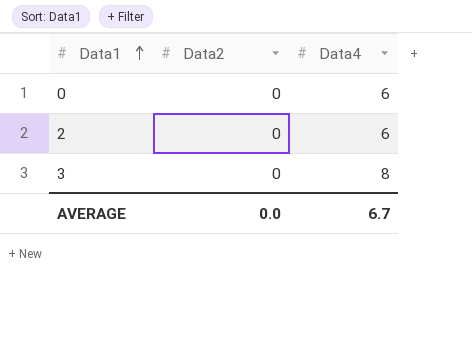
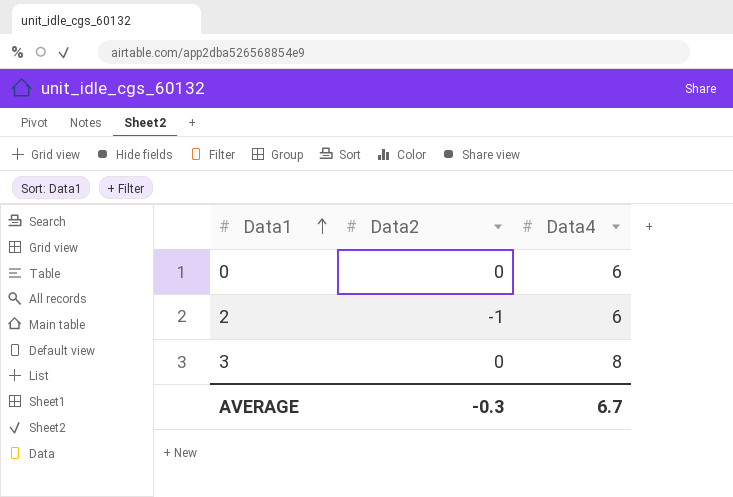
2 | Data2: 0 -> -1
AVERAGE | Data2: 0.0 -> -0.3

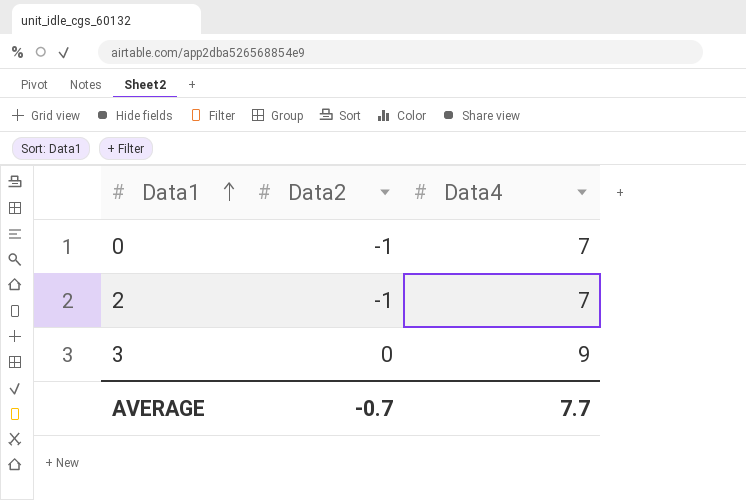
0 | Data2: 0 -> -1
0 | Data4: 6 -> 7
2 | Data4: 6 -> 7
3 | Data4: 8 -> 9
AVERAGE | Data2: -0.3 -> -0.7
AVERAGE | Data4: 6.7 -> 7.7

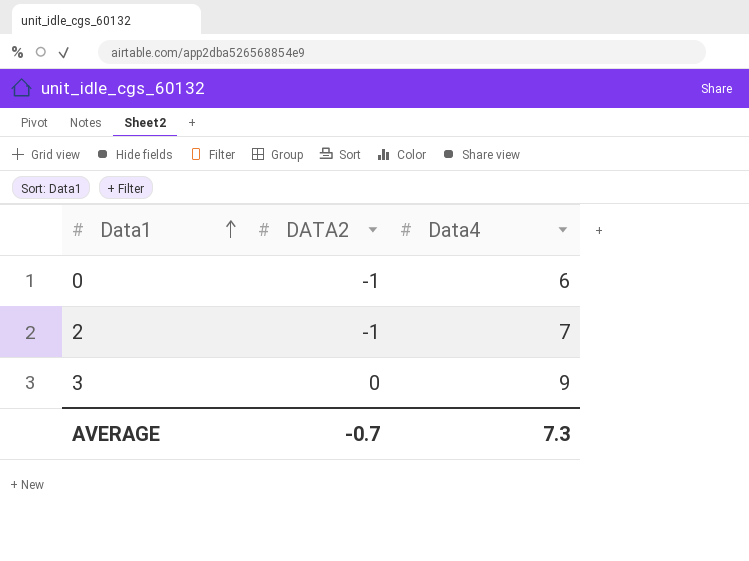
column name: Data2 -> DATA2
0 | Data4: 7 -> 6
AVERAGE | Data4: 7.7 -> 7.3

